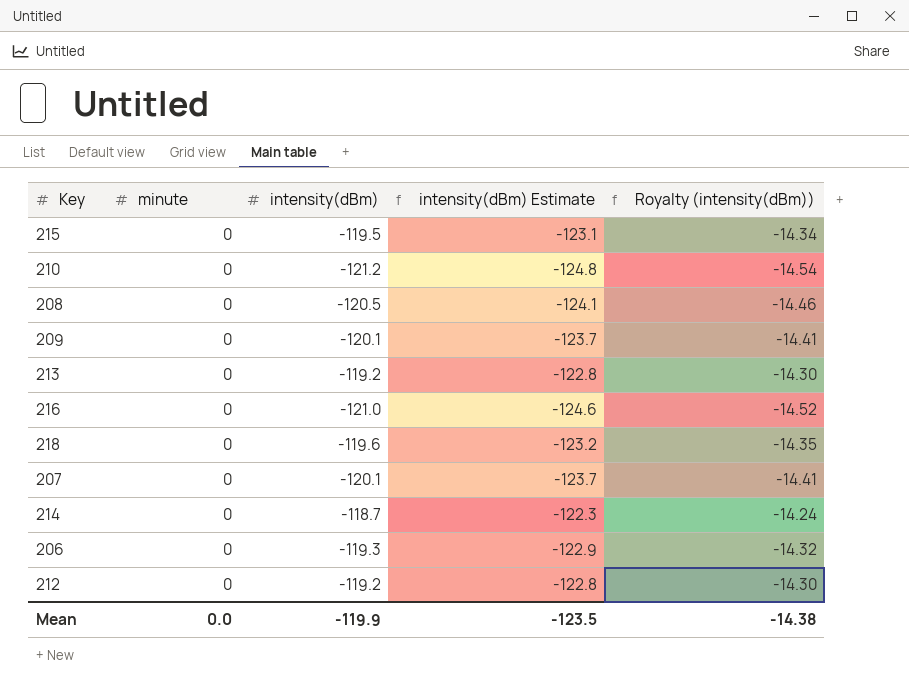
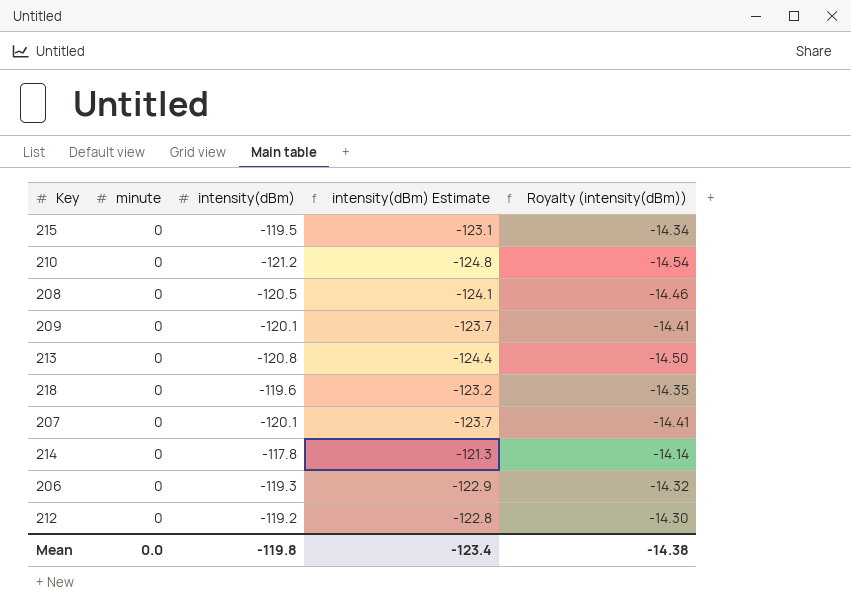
row 216: 0 | -121.0 | -124.6 | -14.52 -> none
213 | intensity(dBm): -119.2 -> -120.8
213 | intensity(dBm) Estimate: -122.8 -> -124.4
213 | Royalty (intensity(dBm)): -14.30 -> -14.50
214 | intensity(dBm): -118.7 -> -117.8
214 | intensity(dBm) Estimate: -122.3 -> -121.3
214 | Royalty (intensity(dBm)): -14.24 -> -14.14
Mean | intensity(dBm): -119.9 -> -119.8
Mean | intensity(dBm) Estimate: -123.5 -> -123.4

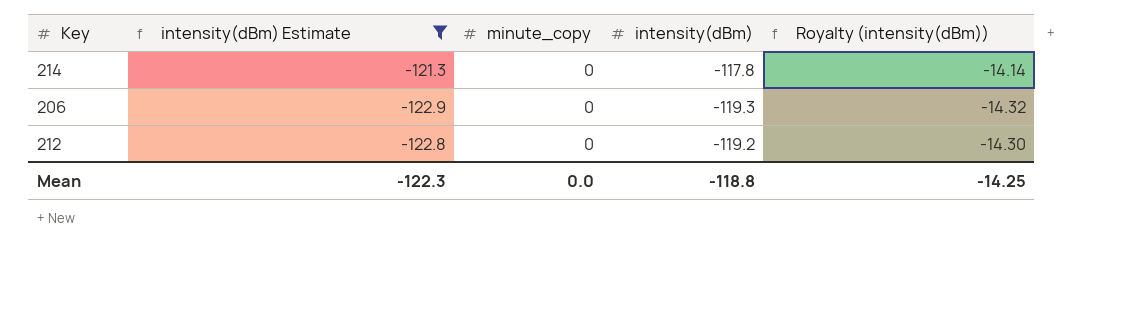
filter: none -> intensity(dBm) Estimate >= -122.9
column intensity(dBm) Estimate | position: 4 -> 2
column name: minute -> minute_copy
Mean | intensity(dBm) Estimate: -123.4 -> -122.3
Mean | intensity(dBm): -119.8 -> -118.8
Mean | Royalty (intensity(dBm)): -14.38 -> -14.25

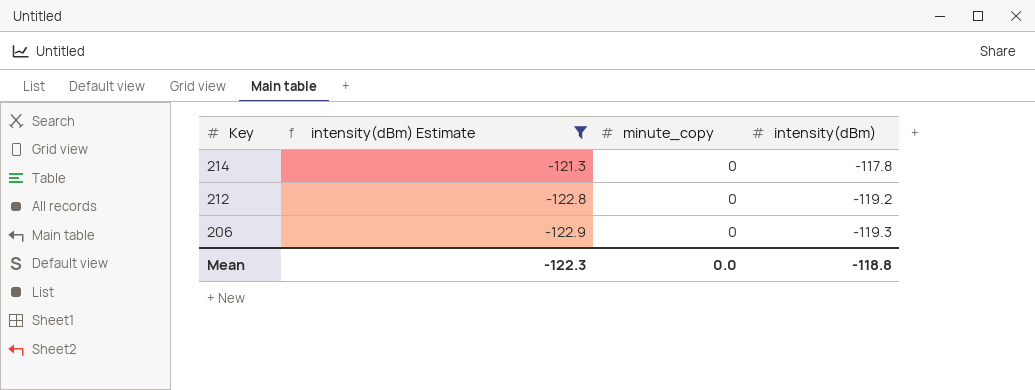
row order: none -> Key descending
column Royalty (intensity(dBm)) | formula: [intensity(dBm)] * 0.12 -> none

